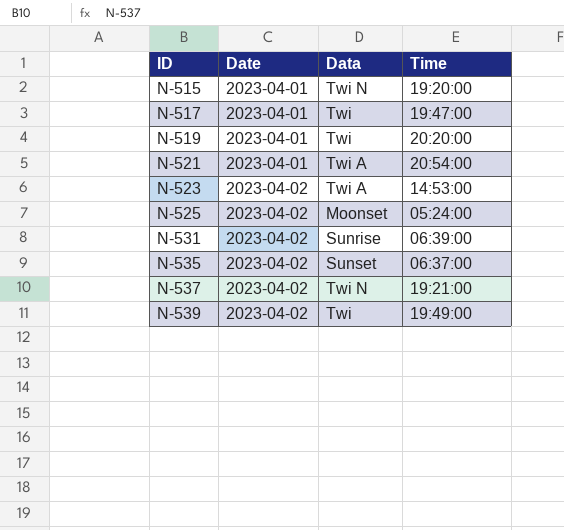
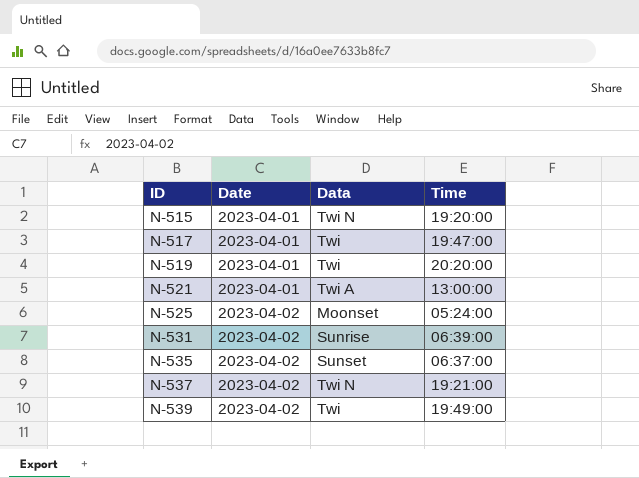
row N-523: 2023-04-02 | Twi A | 14:53:00 -> none
N-521 | Time: 20:54:00 -> 13:00:00

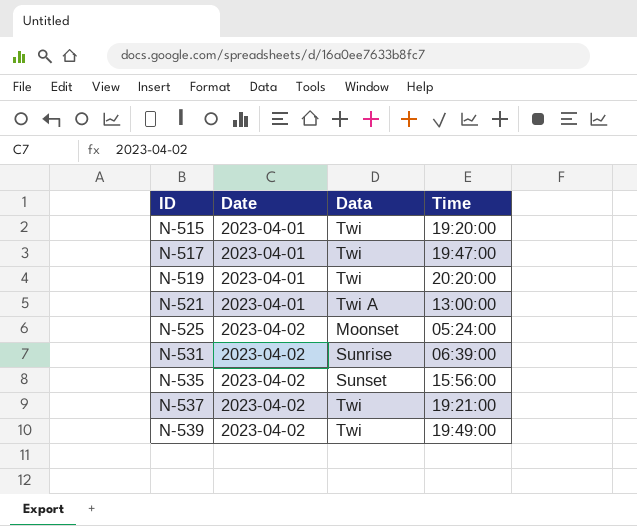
N-515 | Data: Twi N -> Twi
N-535 | Time: 06:37:00 -> 15:56:00
N-537 | Data: Twi N -> Twi

